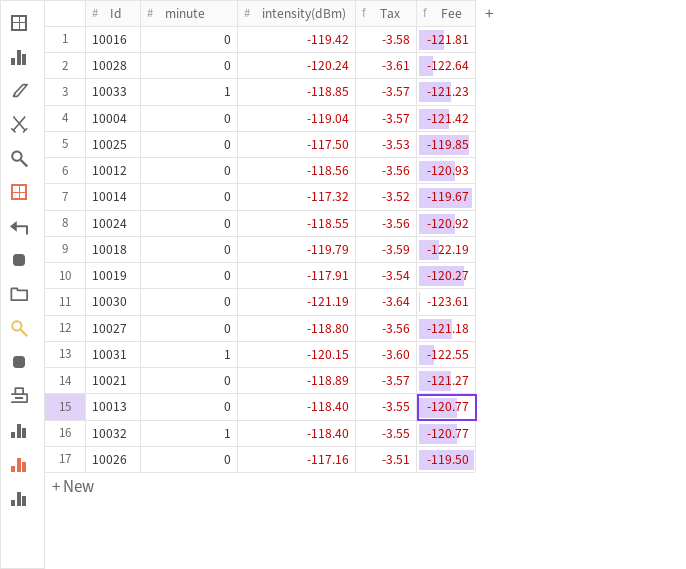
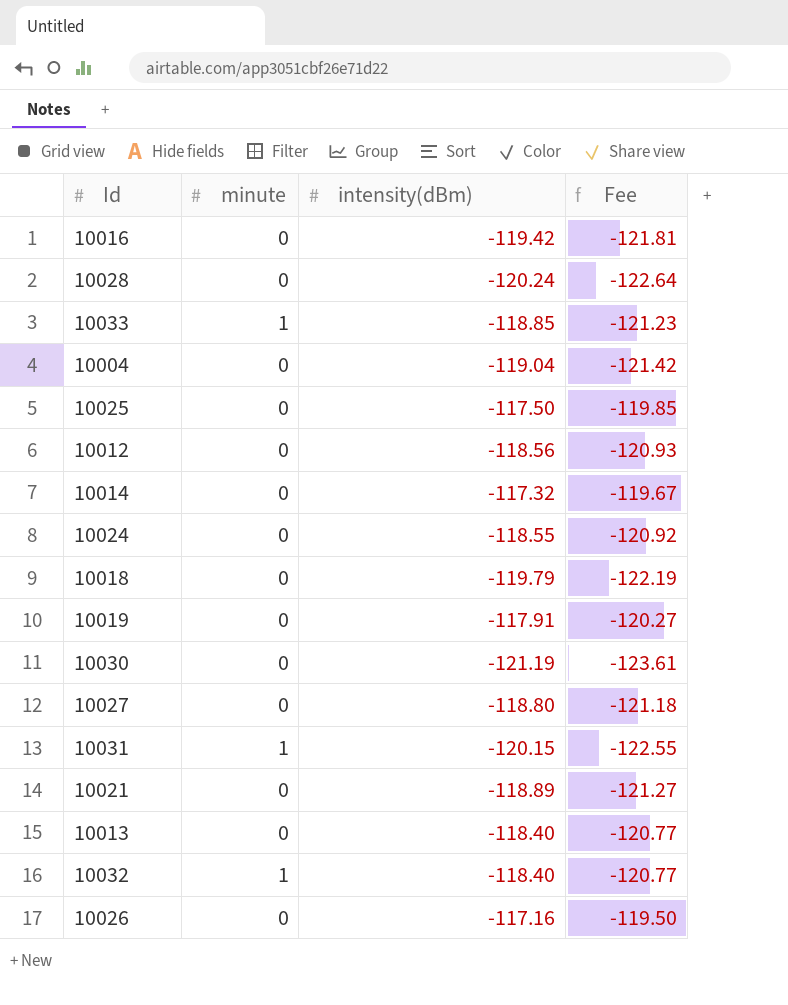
column Tax | formula: [intensity(dBm)] * 0.03 -> none

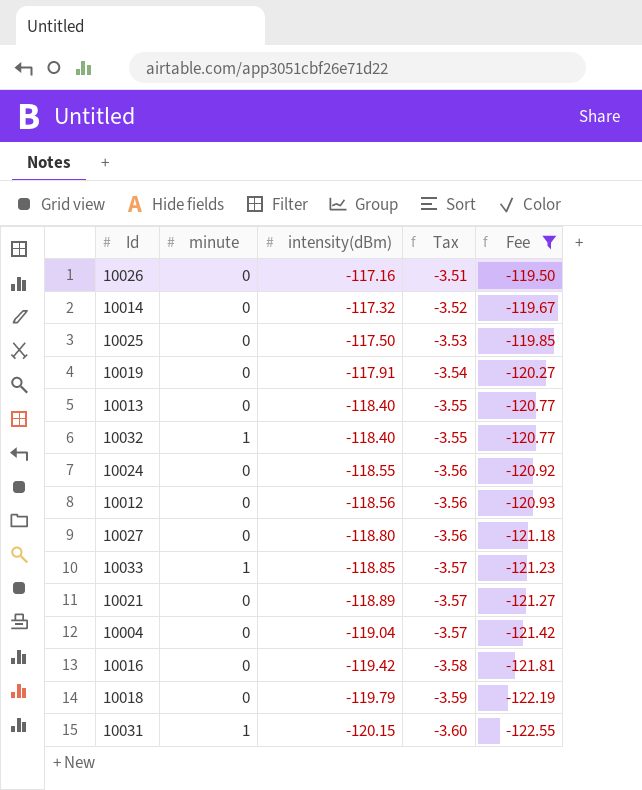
filter: none -> Fee >= -122.55
row order: none -> intensity(dBm) descending
column Tax | formula: none -> [intensity(dBm)] * 0.03

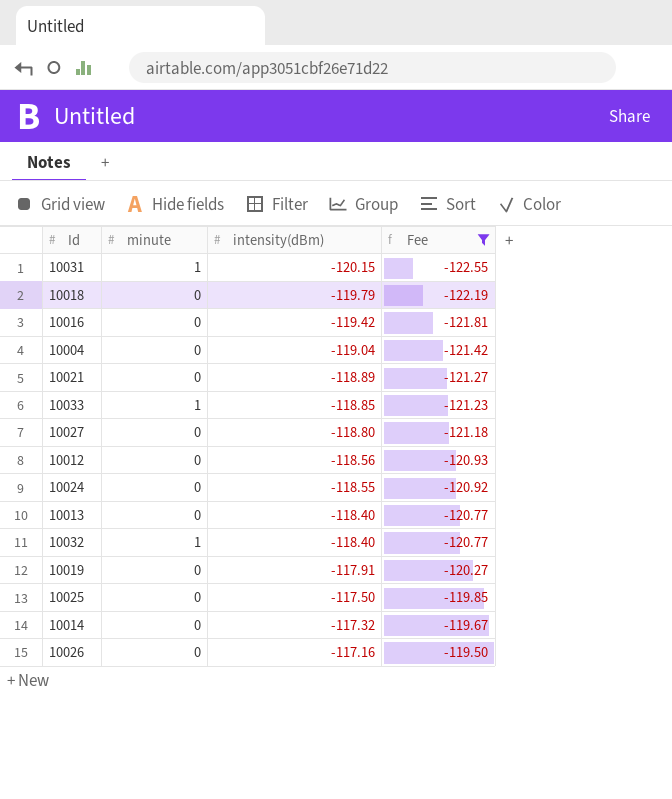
row order: intensity(dBm) descending -> intensity(dBm) ascending
column Tax | formula: [intensity(dBm)] * 0.03 -> none

